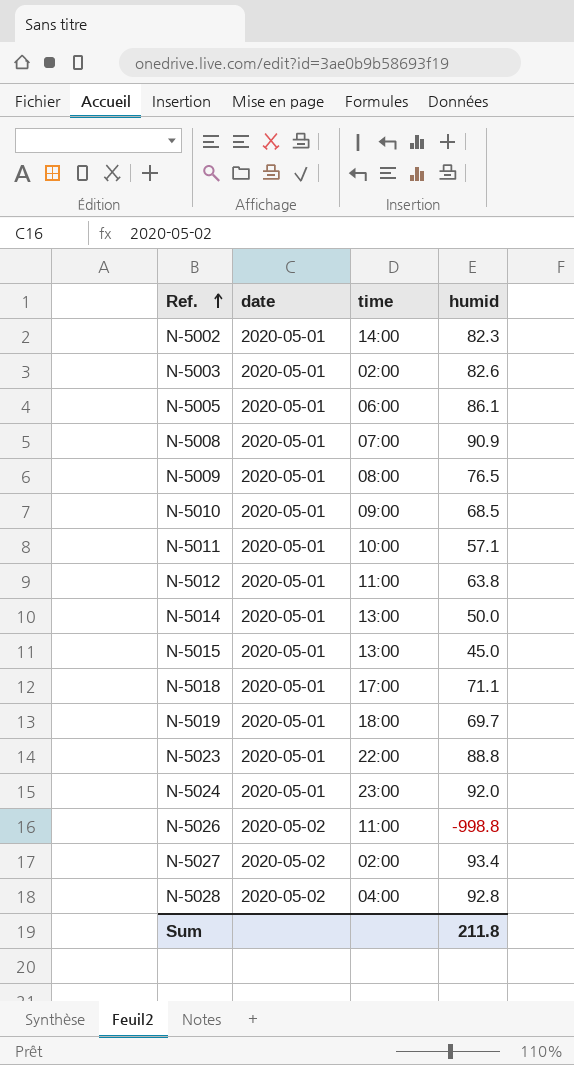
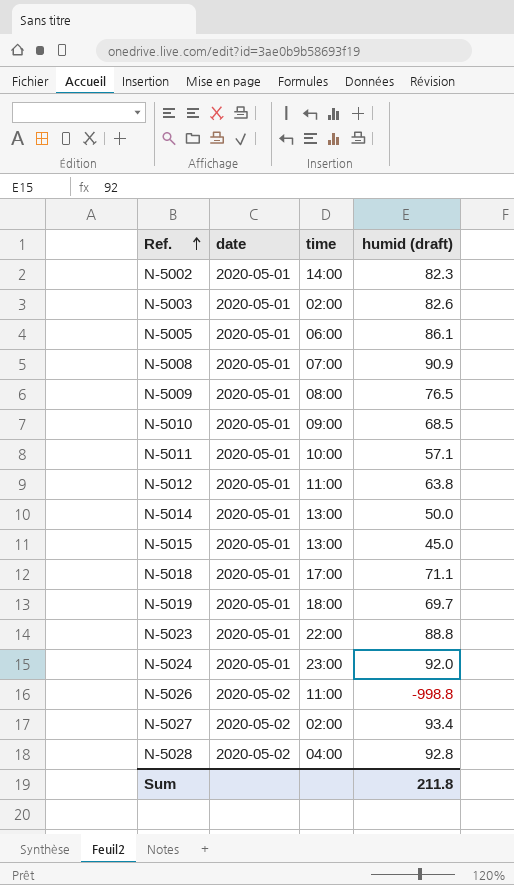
column name: humid -> humid (draft)

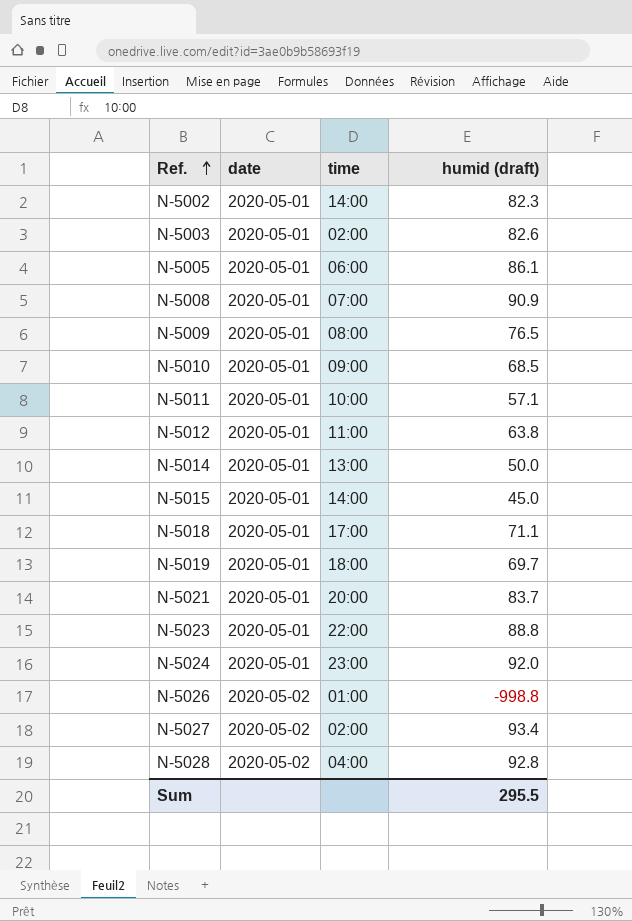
N-5015 | time: 13:00 -> 14:00
row N-5021: none -> 2020-05-01 | 20:00 | 83.7
N-5026 | time: 11:00 -> 01:00
Sum | humid (draft): 211.8 -> 295.5

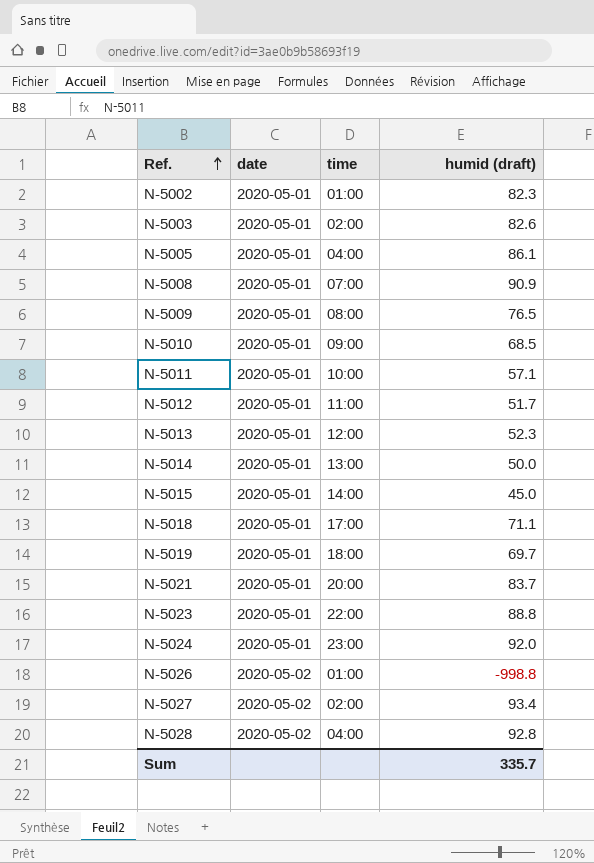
N-5002 | time: 14:00 -> 01:00
N-5005 | time: 06:00 -> 04:00
N-5012 | humid (draft): 63.8 -> 51.7
row N-5013: none -> 2020-05-01 | 12:00 | 52.3
Sum | humid (draft): 295.5 -> 335.7

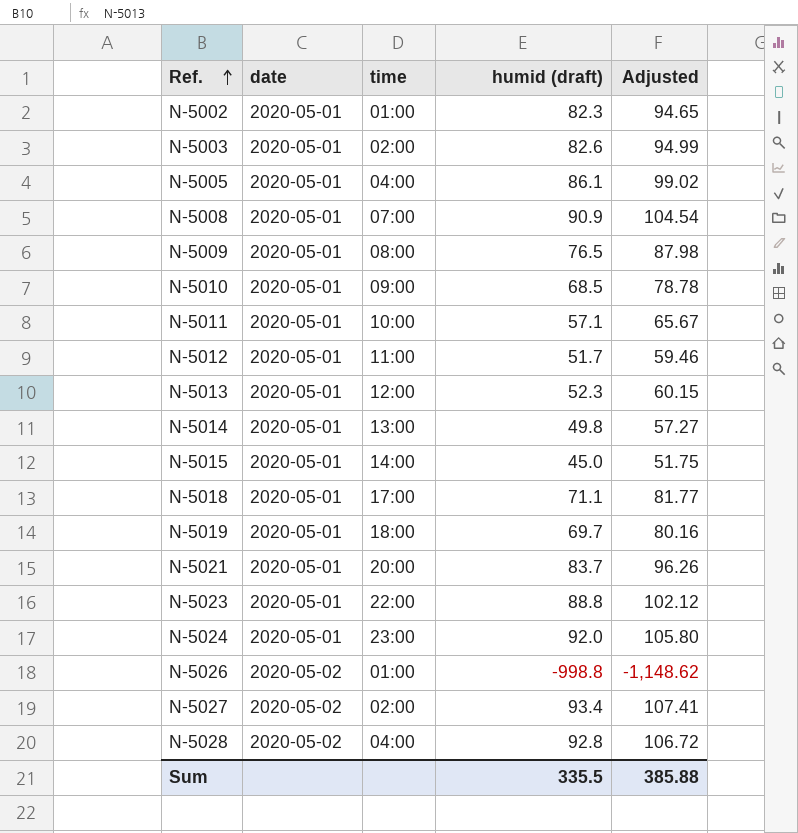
column Adjusted | formula: none -> [humid (draft)] * 1.15
N-5014 | humid (draft): 50.0 -> 49.8
Sum | humid (draft): 335.7 -> 335.5

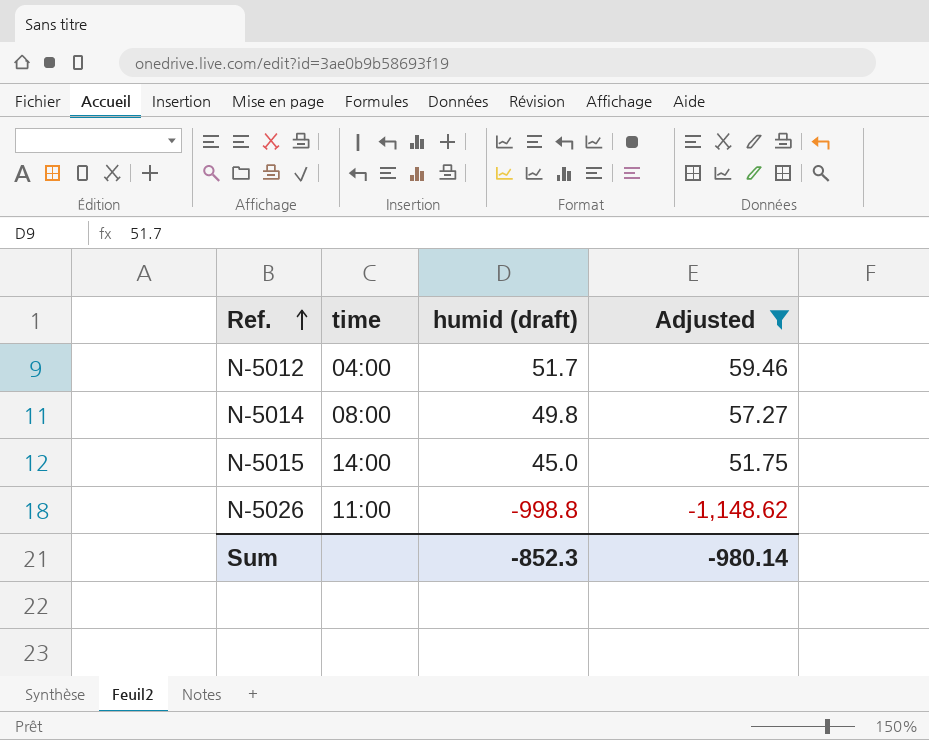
filter: none -> Adjusted <= 59.46
column date | position: 2 -> none
N-5012 | time: 11:00 -> 04:00
N-5014 | time: 13:00 -> 08:00
N-5026 | time: 01:00 -> 11:00
Sum | humid (draft): 335.5 -> -852.3
Sum | Adjusted: 385.88 -> -980.14

